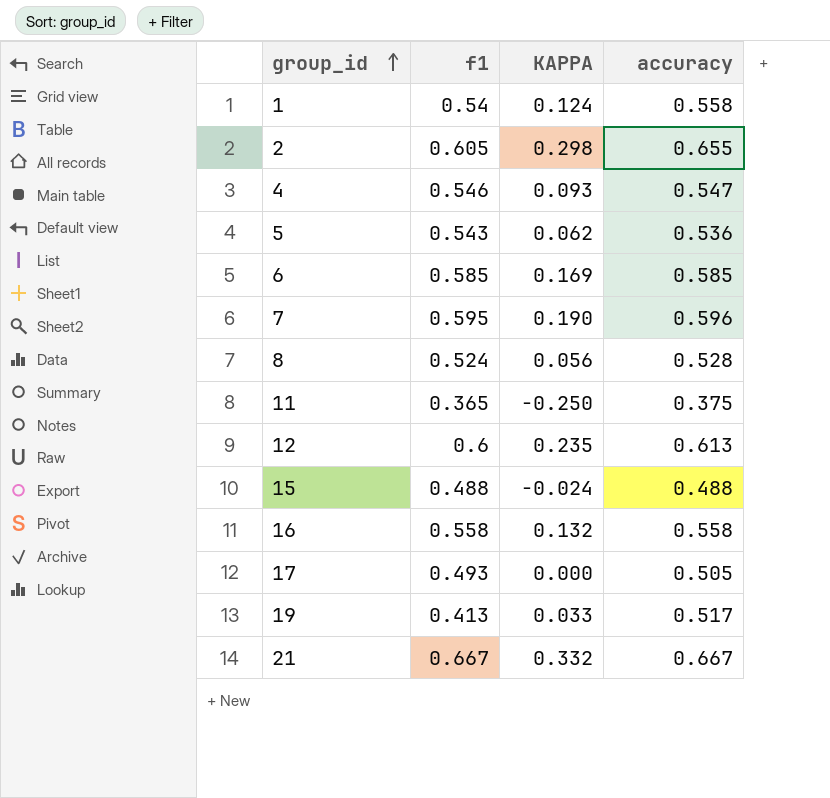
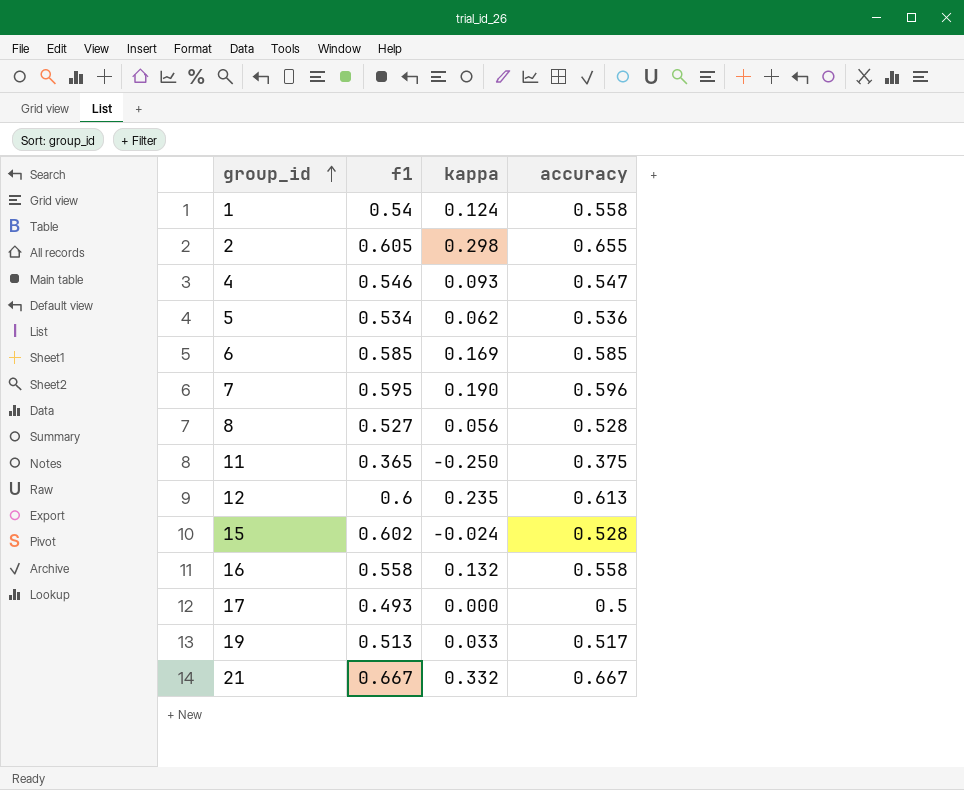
column name: KAPPA -> kappa
5 | f1: 0.543 -> 0.534
8 | f1: 0.524 -> 0.527
15 | f1: 0.488 -> 0.602
15 | accuracy: 0.488 -> 0.528
17 | accuracy: 0.505 -> 0.5
19 | f1: 0.413 -> 0.513

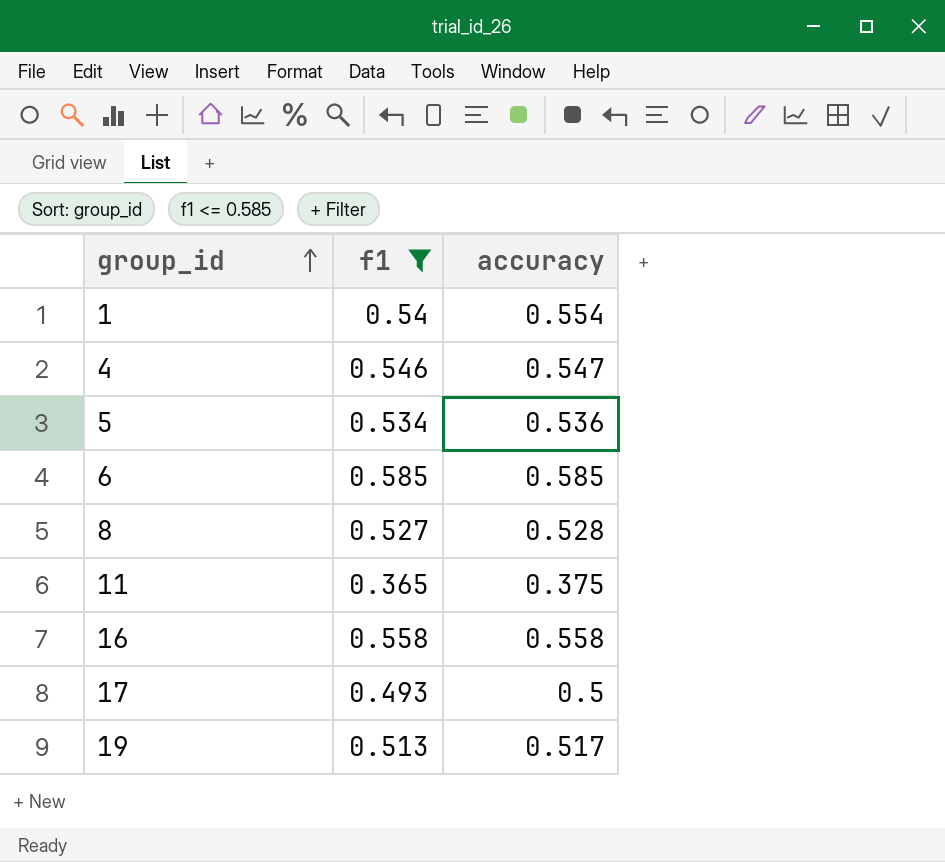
filter: none -> f1 <= 0.585
column kappa | position: 3 -> none
1 | accuracy: 0.558 -> 0.554

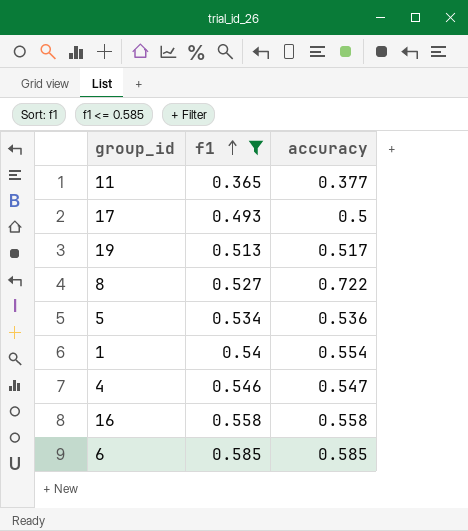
row order: group_id ascending -> f1 ascending
11 | accuracy: 0.375 -> 0.377
8 | accuracy: 0.528 -> 0.722

